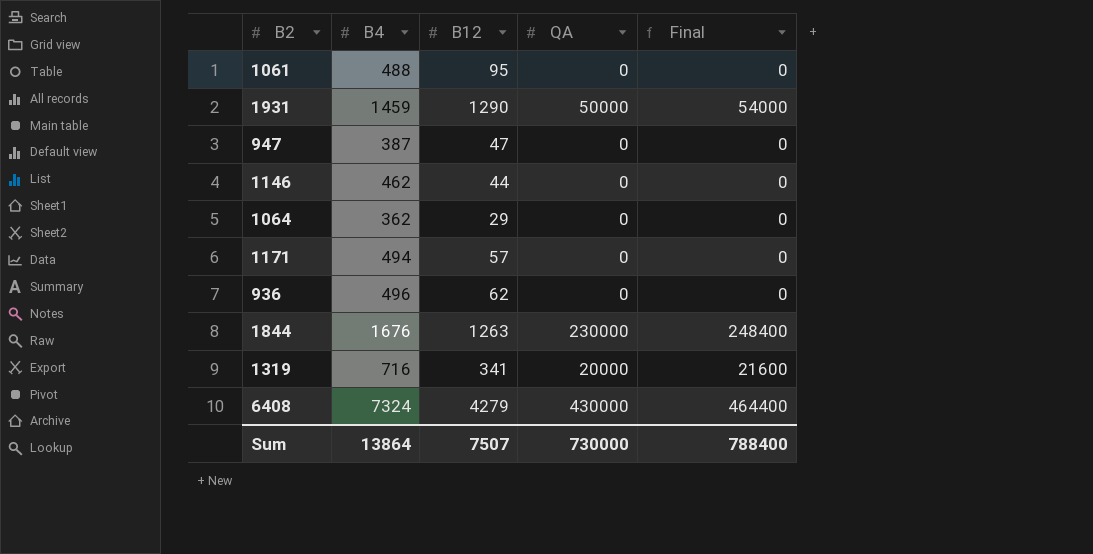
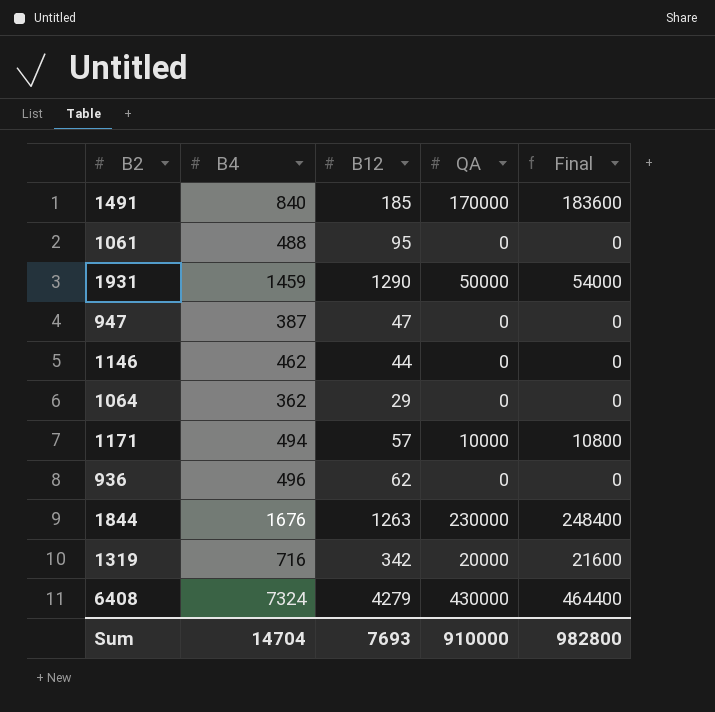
row 1491: none -> 840 | 185 | 170000 | 183600
1171 | QA: 0 -> 10000
1171 | Final: 0 -> 10800
1319 | B12: 341 -> 342
Sum | B4: 13864 -> 14704
Sum | B12: 7507 -> 7693
Sum | QA: 730000 -> 910000
Sum | Final: 788400 -> 982800

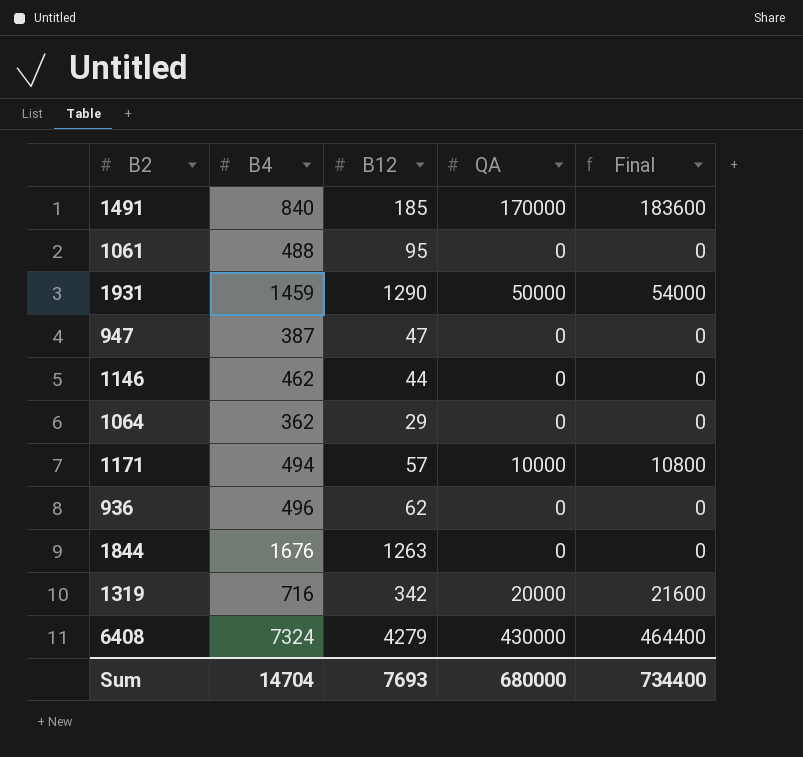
1844 | QA: 230000 -> 0
1844 | Final: 248400 -> 0
Sum | QA: 910000 -> 680000
Sum | Final: 982800 -> 734400

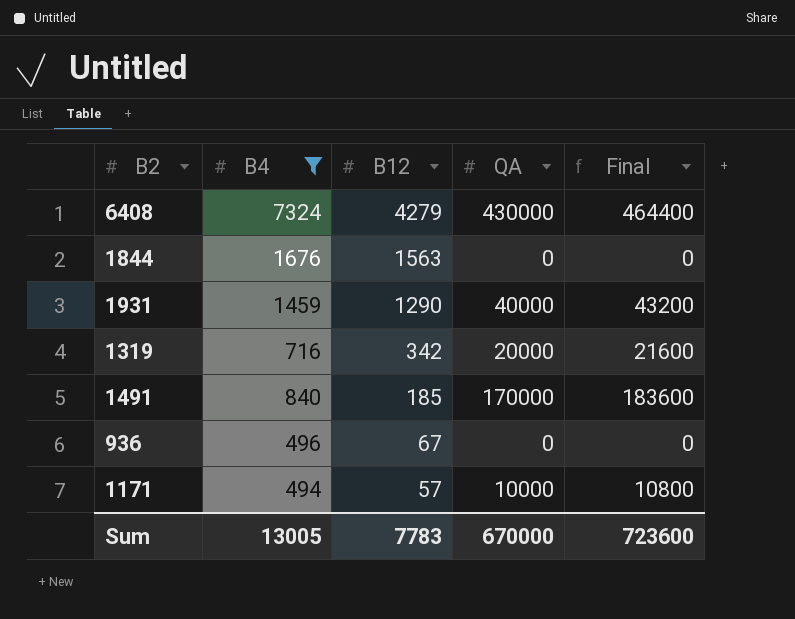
filter: none -> B4 >= 494
row order: none -> B12 descending
1844 | B12: 1263 -> 1563
1931 | QA: 50000 -> 40000
1931 | Final: 54000 -> 43200
936 | B12: 62 -> 67
Sum | B4: 14704 -> 13005
Sum | B12: 7693 -> 7783
Sum | QA: 680000 -> 670000
Sum | Final: 734400 -> 723600

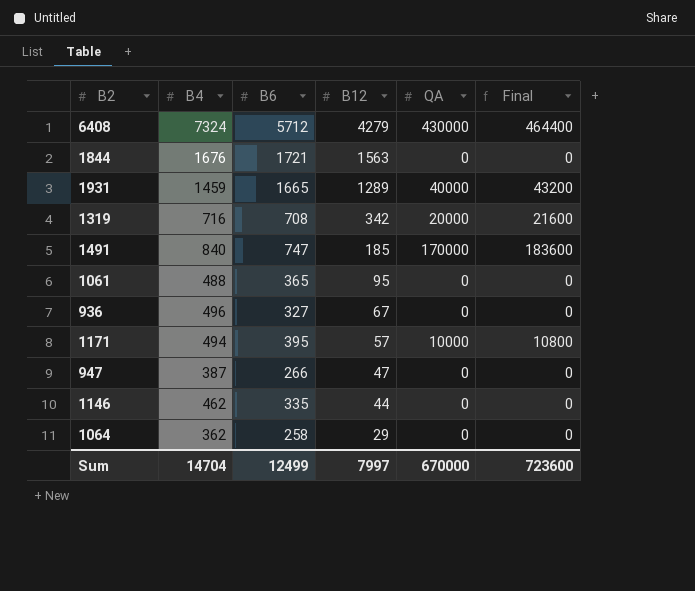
filter: B4 >= 494 -> none
column B6 | position: none -> 3
1931 | B12: 1290 -> 1289
Sum | B4: 13005 -> 14704
Sum | B12: 7783 -> 7997

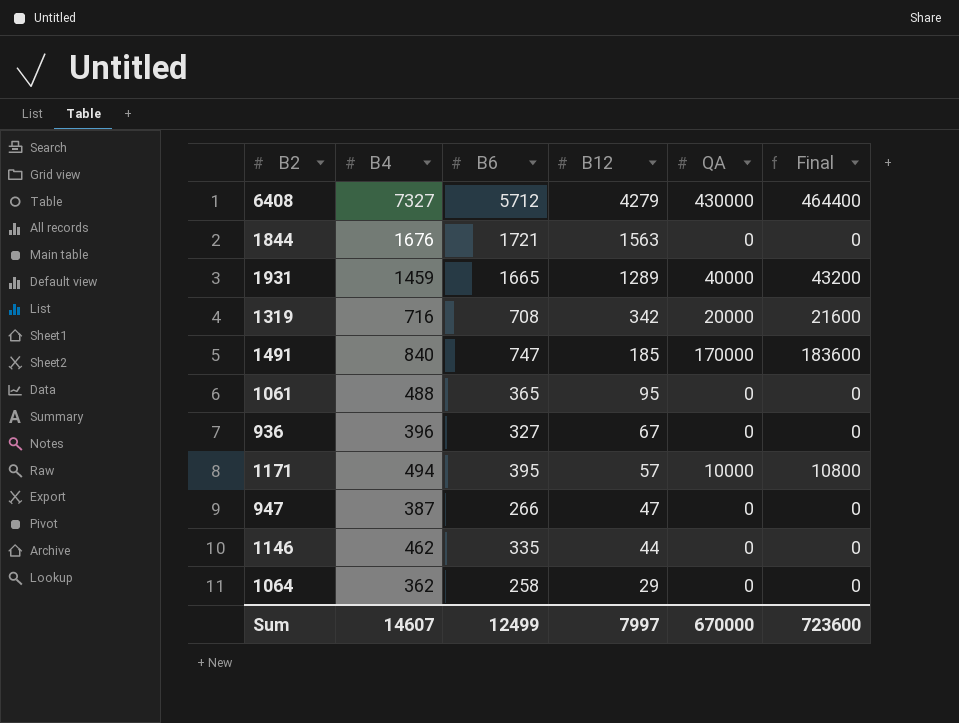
6408 | B4: 7324 -> 7327
936 | B4: 496 -> 396
Sum | B4: 14704 -> 14607

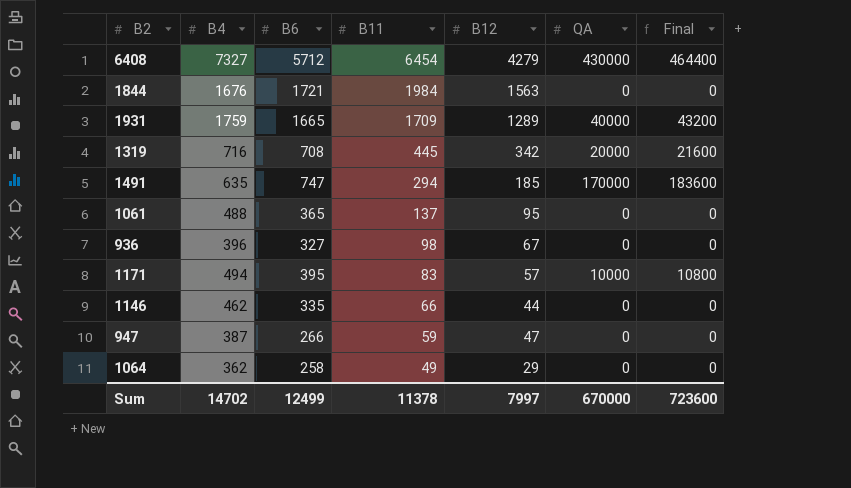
row order: B12 descending -> B11 descending
column B11 | position: none -> 4
1931 | B4: 1459 -> 1759
1491 | B4: 840 -> 635
Sum | B4: 14607 -> 14702

